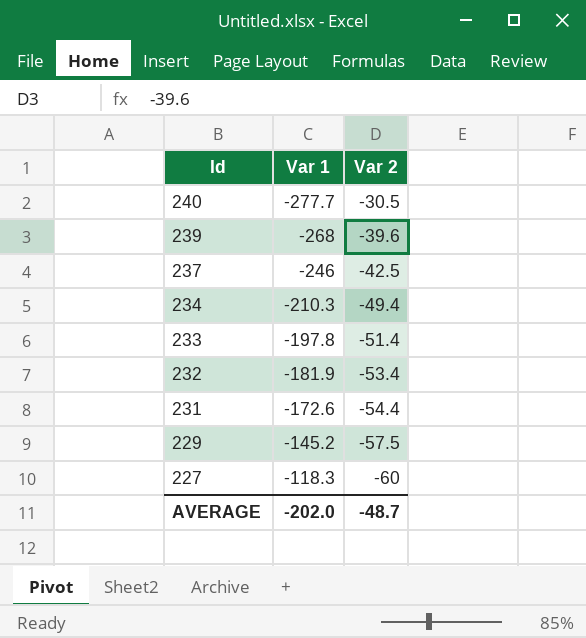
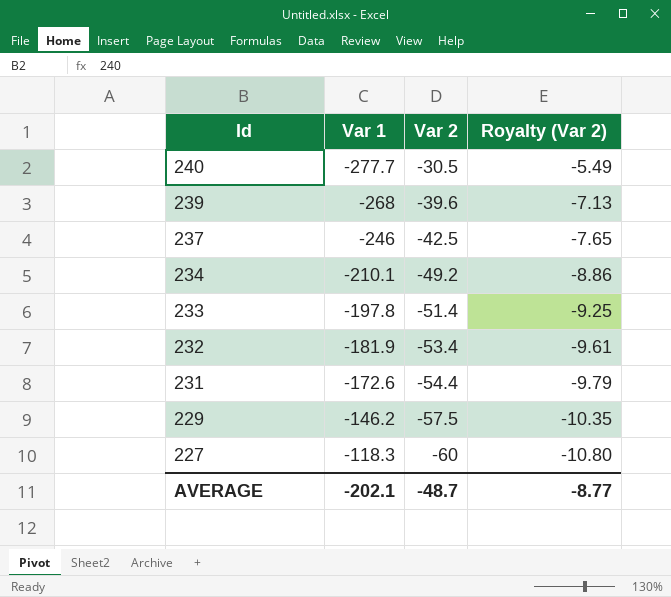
column Royalty (Var 2) | formula: none -> [Var 2] * 0.18
234 | Var 1: -210.3 -> -210.1
234 | Var 2: -49.4 -> -49.2
229 | Var 1: -145.2 -> -146.2
AVERAGE | Var 1: -202.0 -> -202.1

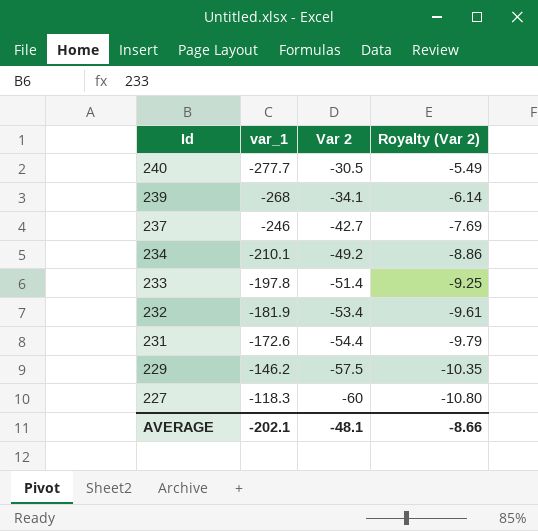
column name: Var 1 -> var_1
239 | Var 2: -39.6 -> -34.1
239 | Royalty (Var 2): -7.13 -> -6.14
237 | Var 2: -42.5 -> -42.7
237 | Royalty (Var 2): -7.65 -> -7.69
AVERAGE | Var 2: -48.7 -> -48.1
AVERAGE | Royalty (Var 2): -8.77 -> -8.66

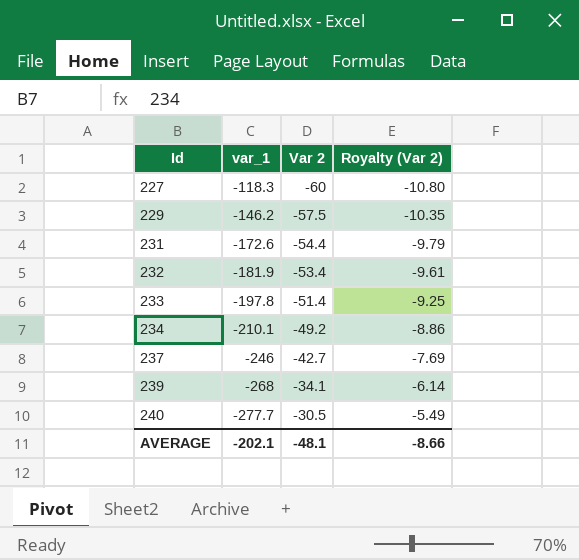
row order: Id descending -> Id ascending

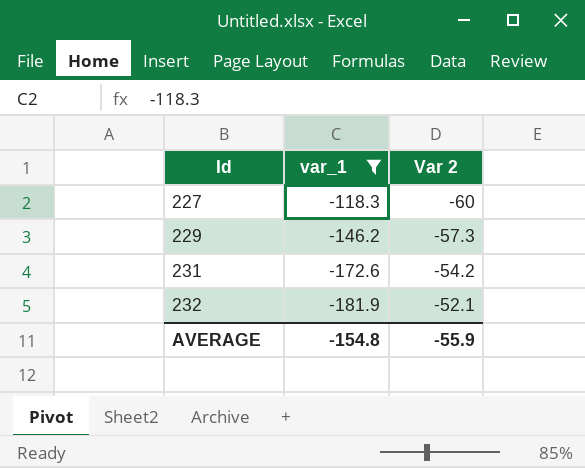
filter: none -> var_1 >= -181.9
column Royalty (Var 2) | formula: [Var 2] * 0.18 -> none
229 | Var 2: -57.5 -> -57.3
231 | Var 2: -54.4 -> -54.2
232 | Var 2: -53.4 -> -52.1
AVERAGE | var_1: -202.1 -> -154.8
AVERAGE | Var 2: -48.1 -> -55.9

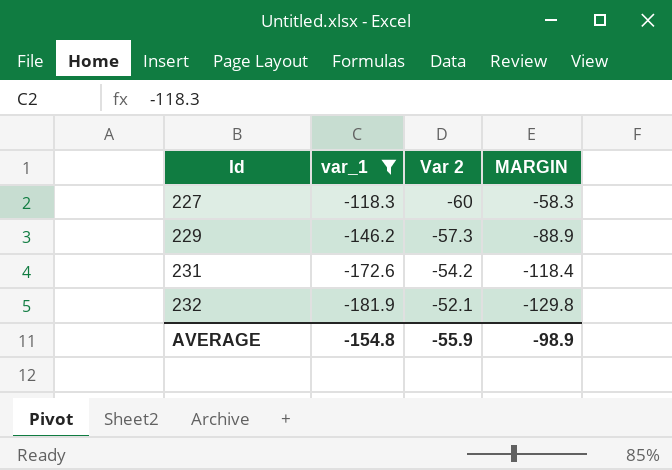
column MARGIN | formula: none -> [var_1] - [Var 2]

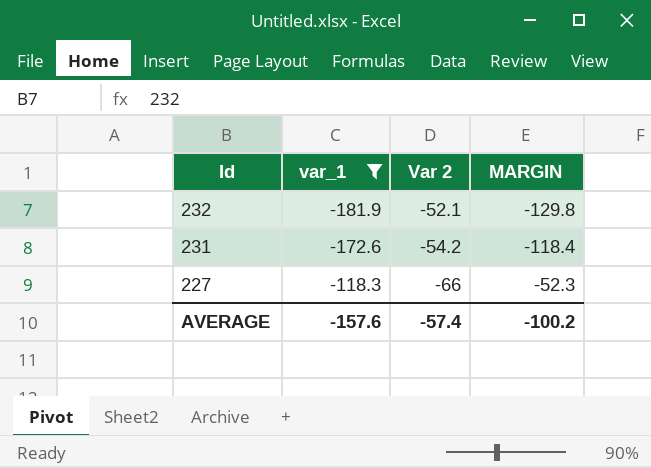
row order: Id ascending -> Id descending
row 229: -146.2 | -57.3 | -88.9 -> none
227 | Var 2: -60 -> -66
227 | MARGIN: -58.3 -> -52.3
AVERAGE | var_1: -154.8 -> -157.6
AVERAGE | Var 2: -55.9 -> -57.4
AVERAGE | MARGIN: -98.9 -> -100.2

